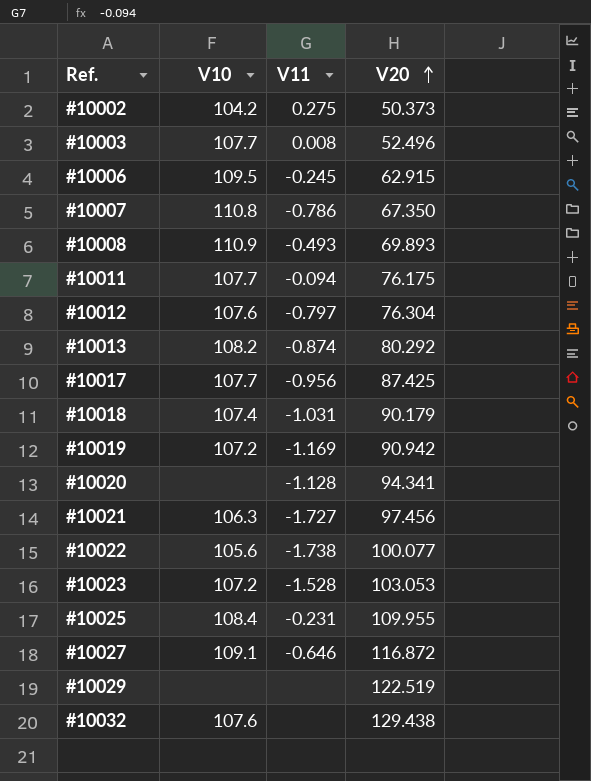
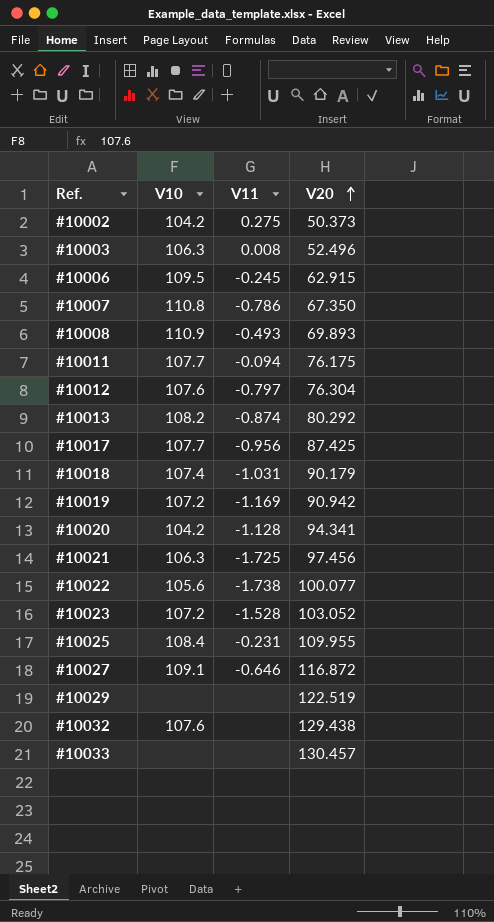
#10003 | V10: 107.7 -> 106.3
#10020 | V10: none -> 104.2
#10021 | V11: -1.727 -> -1.725
#10023 | V20: 103.053 -> 103.052
row #10033: none -> none | none | 130.457

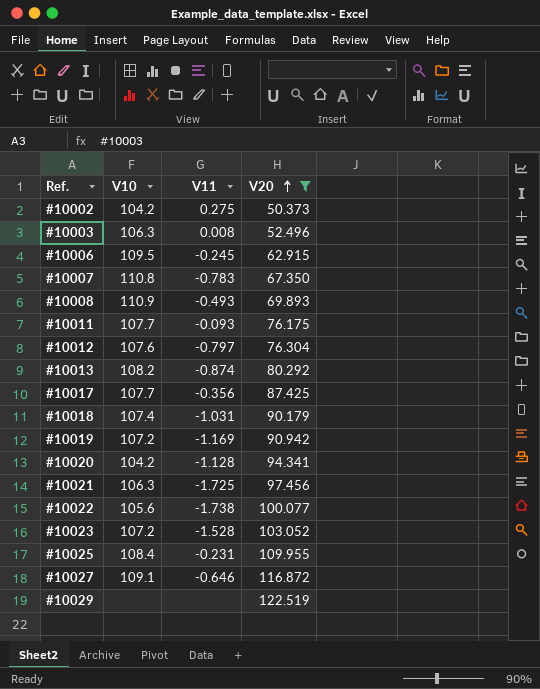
filter: none -> V20 <= 122.519
#10007 | V11: -0.786 -> -0.783
#10011 | V11: -0.094 -> -0.093
#10017 | V11: -0.956 -> -0.356

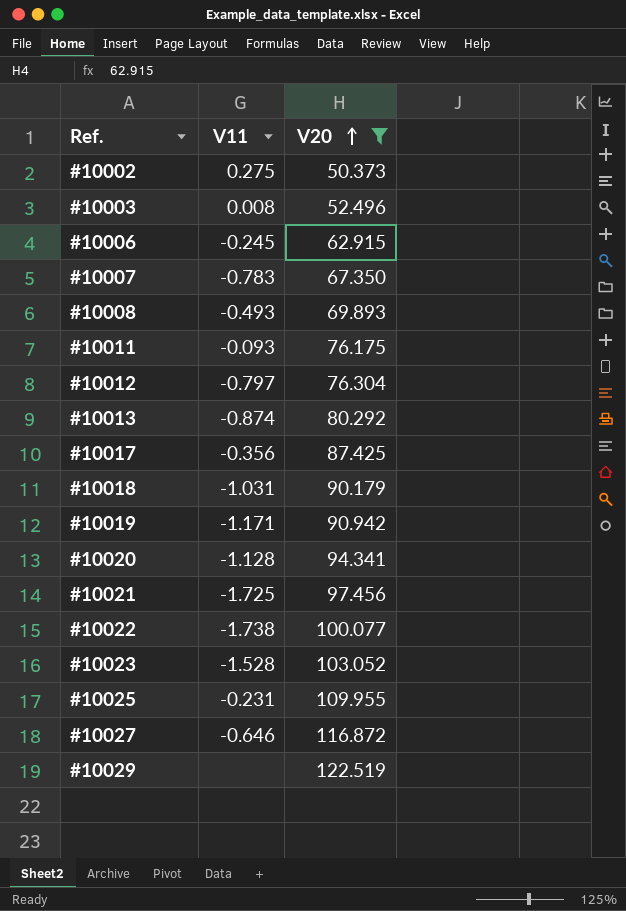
column V10 | position: 2 -> none
#10019 | V11: -1.169 -> -1.171

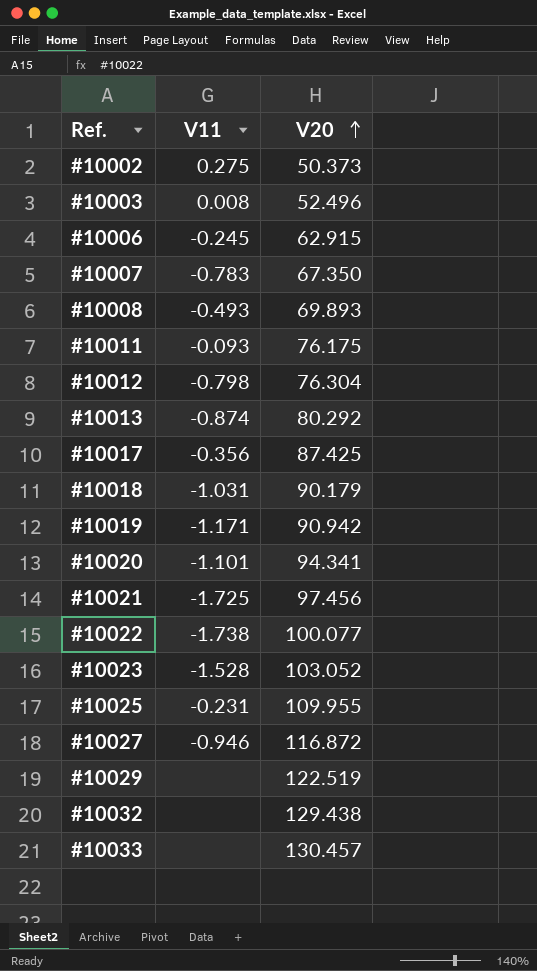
filter: V20 <= 122.519 -> none
#10012 | V11: -0.797 -> -0.798
#10020 | V11: -1.128 -> -1.101
#10027 | V11: -0.646 -> -0.946

